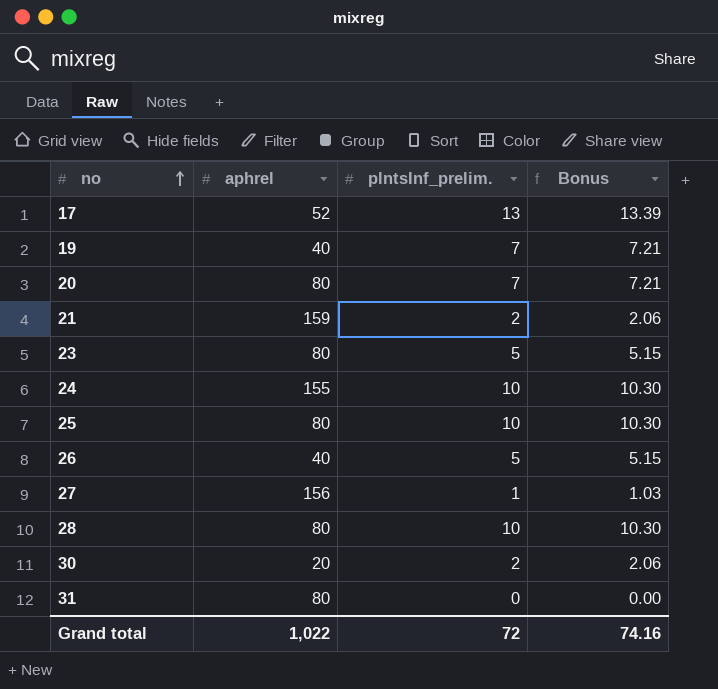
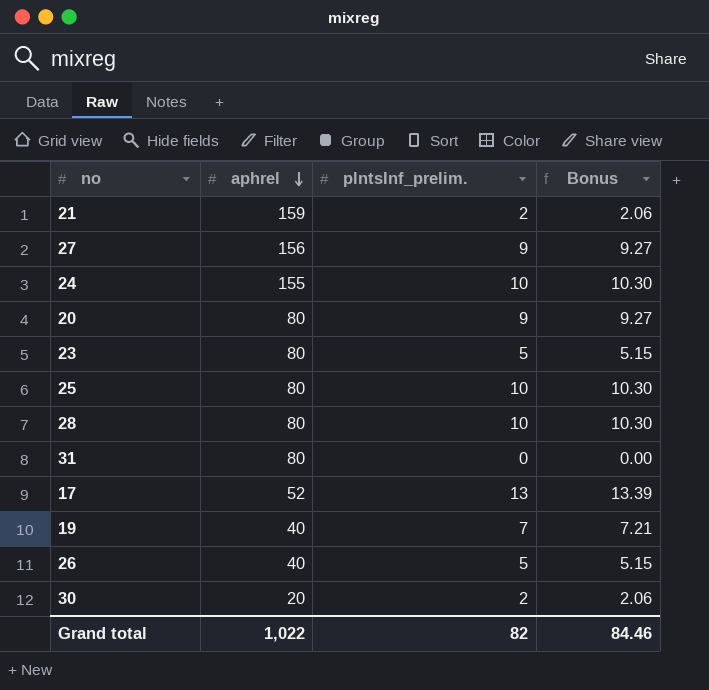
row order: no ascending -> aphrel descending
27 | plntsInf_prelim.: 1 -> 9
27 | Bonus: 1.03 -> 9.27
20 | plntsInf_prelim.: 7 -> 9
20 | Bonus: 7.21 -> 9.27
Grand total | plntsInf_prelim.: 72 -> 82
Grand total | Bonus: 74.16 -> 84.46

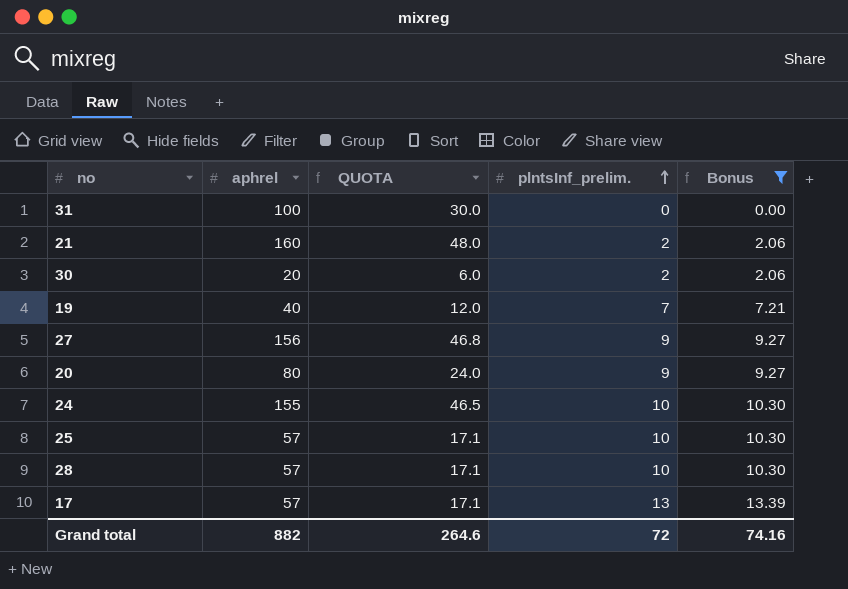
filter: none -> Bonus != 5.15
row order: aphrel descending -> plntsInf_prelim. ascending
column QUOTA | formula: none -> [aphrel] * 0.3
31 | aphrel: 80 -> 100
21 | aphrel: 159 -> 160
25 | aphrel: 80 -> 57
28 | aphrel: 80 -> 57
17 | aphrel: 52 -> 57
Grand total | aphrel: 1,022 -> 882
Grand total | plntsInf_prelim.: 82 -> 72
Grand total | Bonus: 84.46 -> 74.16

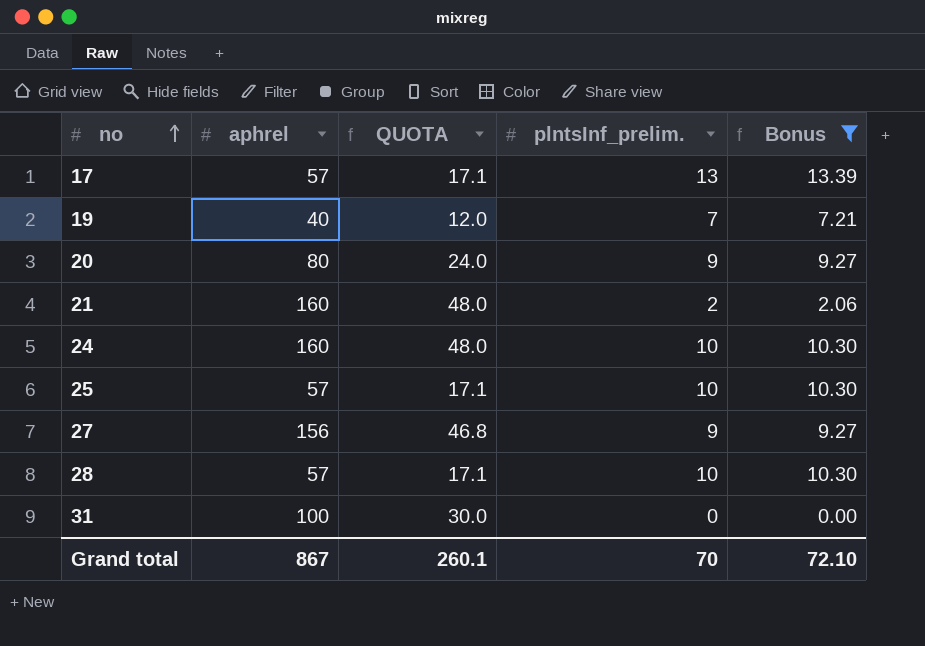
row order: plntsInf_prelim. ascending -> no ascending
row 30: 20 | 6.0 | 2 | 2.06 -> none
24 | aphrel: 155 -> 160
24 | QUOTA: 46.5 -> 48.0
Grand total | aphrel: 882 -> 867
Grand total | QUOTA: 264.6 -> 260.1
Grand total | plntsInf_prelim.: 72 -> 70
Grand total | Bonus: 74.16 -> 72.10

